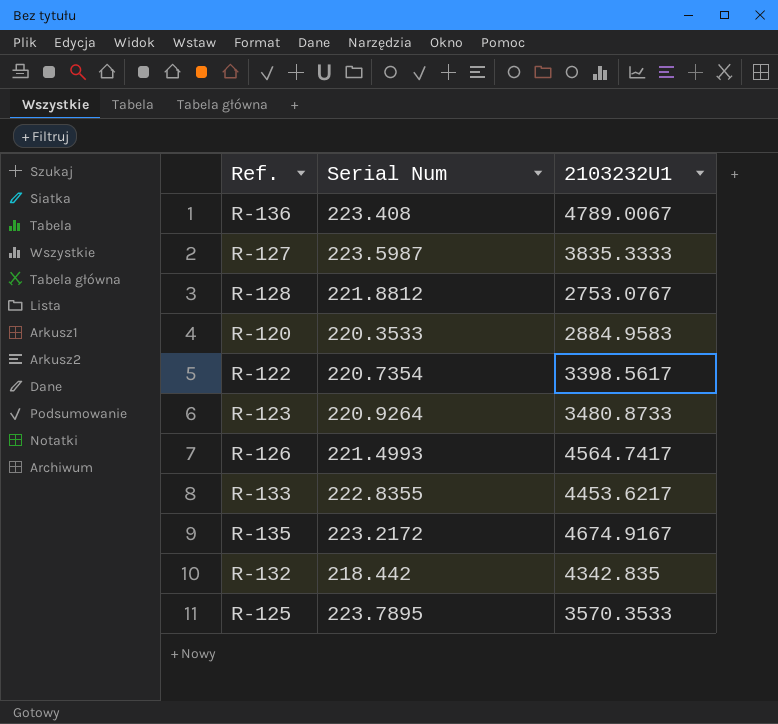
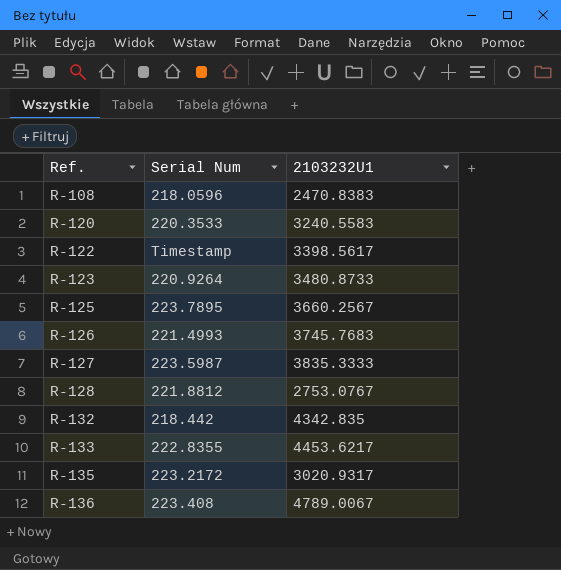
row order: none -> Ref. ascending
row R-108: none -> 218.0596 | 2470.8383
R-120 | 2103232U1: 2884.9583 -> 3240.5583
R-122 | Serial Num: 220.7354 -> Timestamp
R-125 | 2103232U1: 3570.3533 -> 3660.2567
R-126 | 2103232U1: 4564.7417 -> 3745.7683
R-135 | 2103232U1: 4674.9167 -> 3020.9317

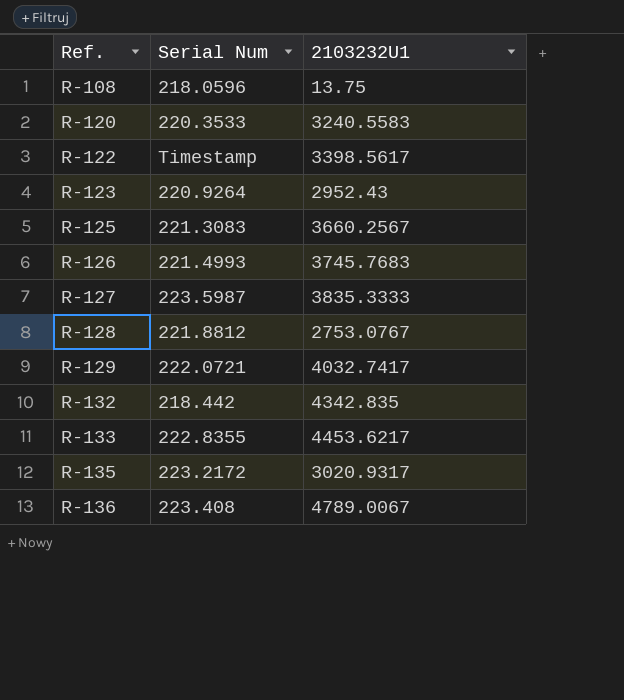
R-108 | 2103232U1: 2470.8383 -> 13.75
R-123 | 2103232U1: 3480.8733 -> 2952.43
R-125 | Serial Num: 223.7895 -> 221.3083
row R-129: none -> 222.0721 | 4032.7417

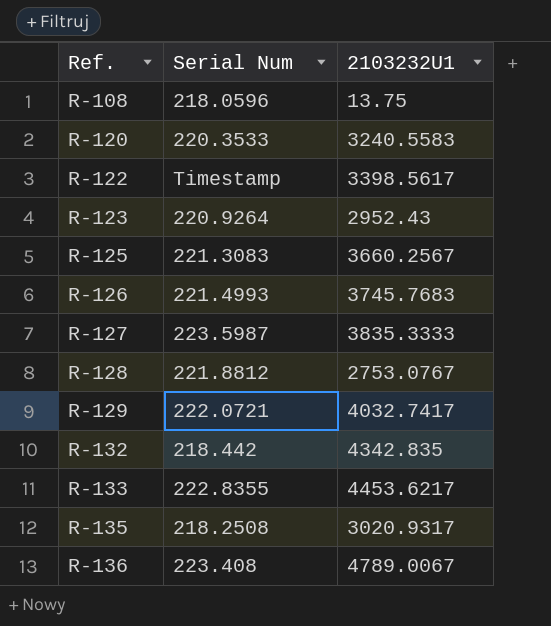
R-135 | Serial Num: 223.2172 -> 218.2508

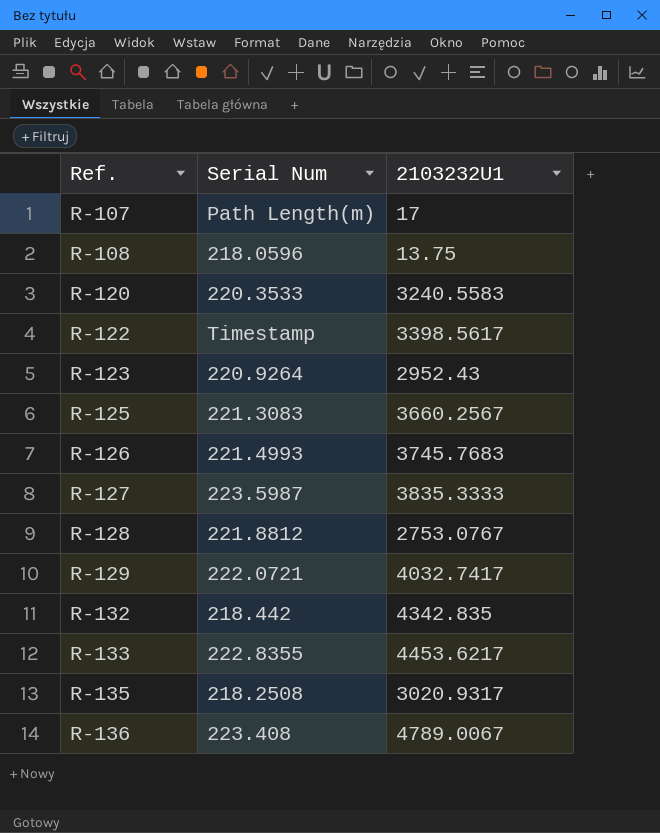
row R-107: none -> Path Length(m) | 17

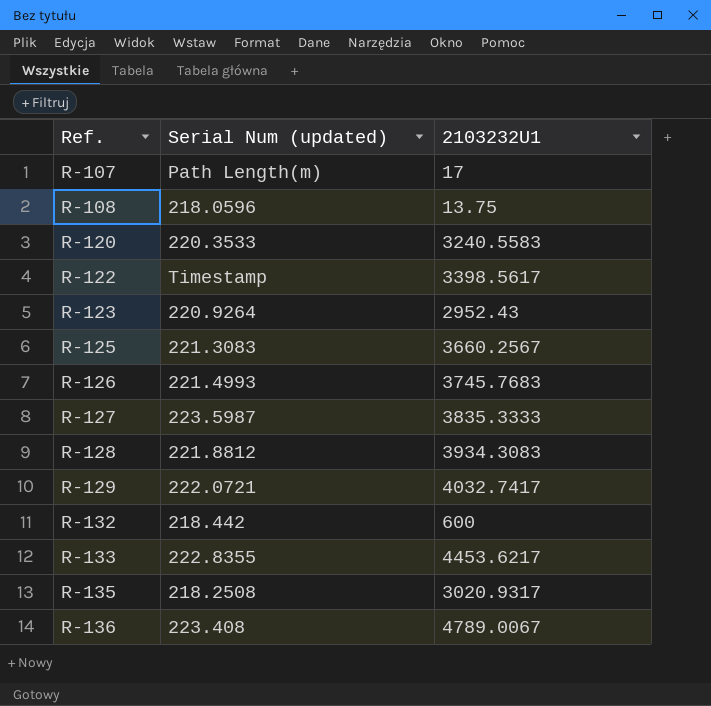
column name: Serial Num -> Serial Num (updated)
R-128 | 2103232U1: 2753.0767 -> 3934.3083
R-132 | 2103232U1: 4342.835 -> 600

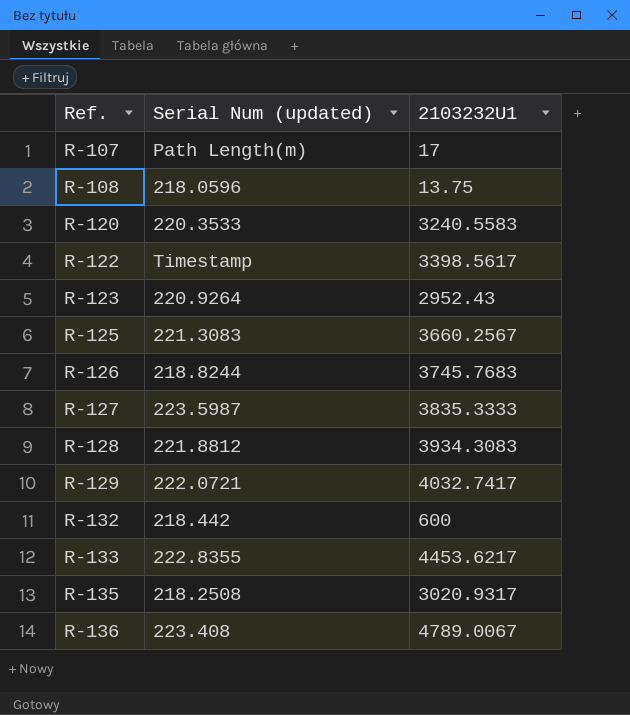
R-126 | Serial Num (updated): 221.4993 -> 218.8244

